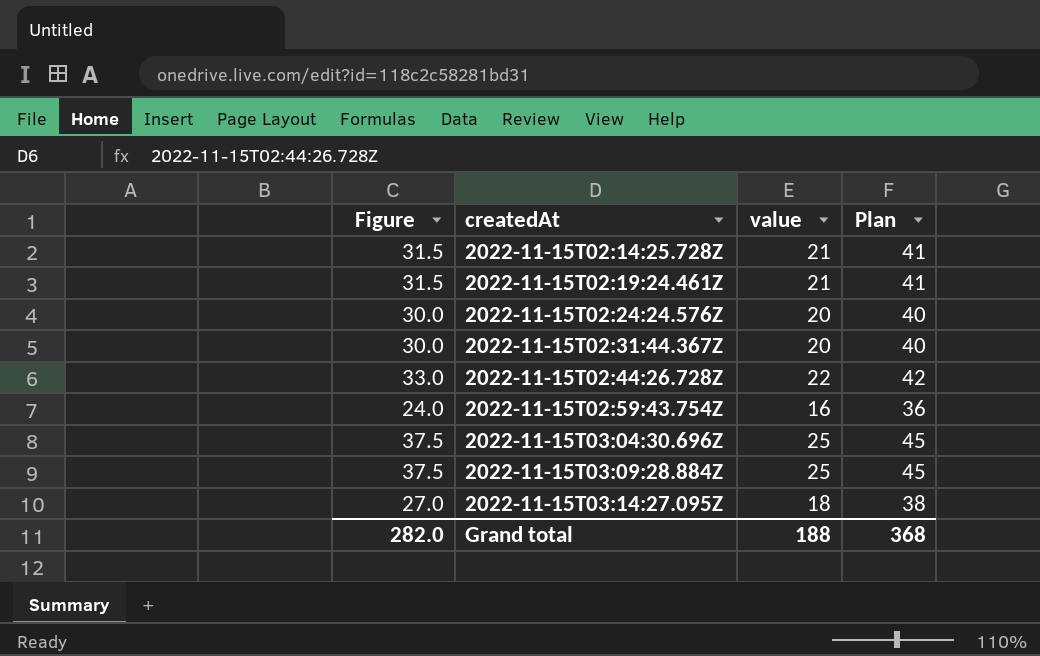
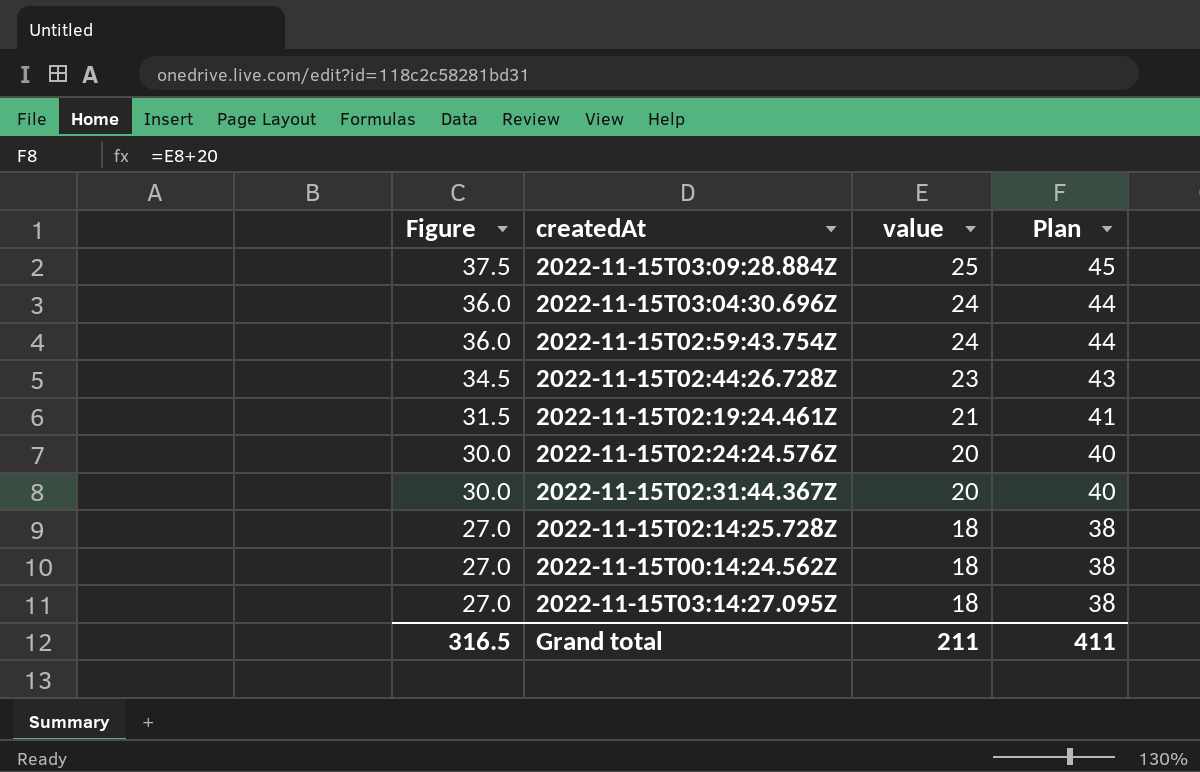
row order: createdAt ascending -> Figure descending
2022-11-15T03:04:30.696Z | Figure: 37.5 -> 36.0
2022-11-15T03:04:30.696Z | value: 25 -> 24
2022-11-15T03:04:30.696Z | Plan: 45 -> 44
2022-11-15T02:59:43.754Z | Figure: 24.0 -> 36.0
2022-11-15T02:59:43.754Z | value: 16 -> 24
2022-11-15T02:59:43.754Z | Plan: 36 -> 44
2022-11-15T02:44:26.728Z | Figure: 33.0 -> 34.5
2022-11-15T02:44:26.728Z | value: 22 -> 23
2022-11-15T02:44:26.728Z | Plan: 42 -> 43
2022-11-15T02:14:25.728Z | Figure: 31.5 -> 27.0
2022-11-15T02:14:25.728Z | value: 21 -> 18
2022-11-15T02:14:25.728Z | Plan: 41 -> 38
row 2022-11-15T00:14:24.562Z: none -> 27.0 | 18 | 38
Grand total | Figure: 282.0 -> 316.5
Grand total | value: 188 -> 211
Grand total | Plan: 368 -> 411

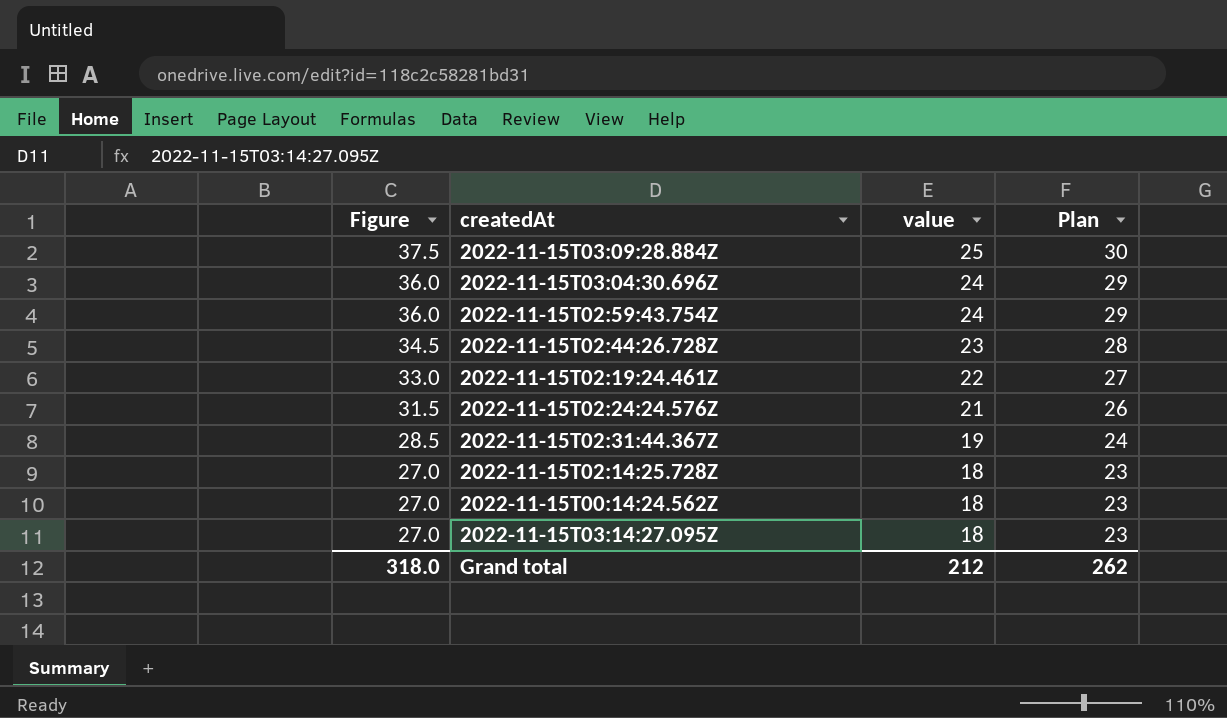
column Plan | formula: [value] + 20 -> [value] + 5
2022-11-15T02:19:24.461Z | Figure: 31.5 -> 33.0
2022-11-15T02:19:24.461Z | value: 21 -> 22
2022-11-15T02:24:24.576Z | Figure: 30.0 -> 31.5
2022-11-15T02:24:24.576Z | value: 20 -> 21
2022-11-15T02:31:44.367Z | Figure: 30.0 -> 28.5
2022-11-15T02:31:44.367Z | value: 20 -> 19
Grand total | Figure: 316.5 -> 318.0
Grand total | value: 211 -> 212
Grand total | Plan: 411 -> 262

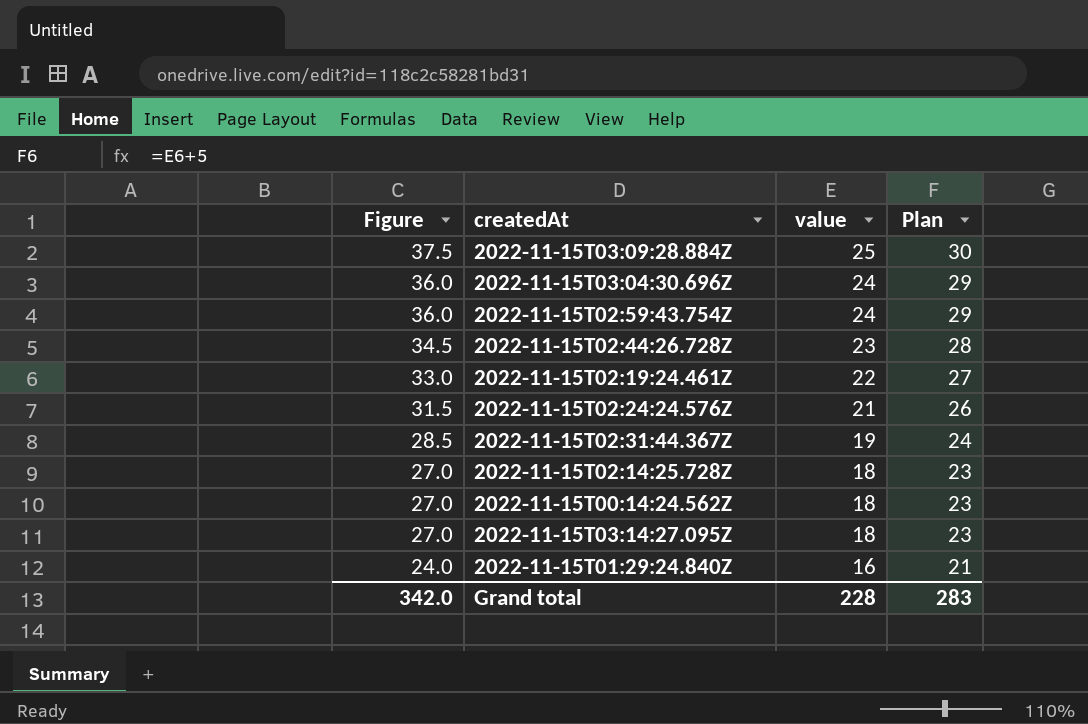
row 2022-11-15T01:29:24.840Z: none -> 24.0 | 16 | 21
Grand total | Figure: 318.0 -> 342.0
Grand total | value: 212 -> 228
Grand total | Plan: 262 -> 283

